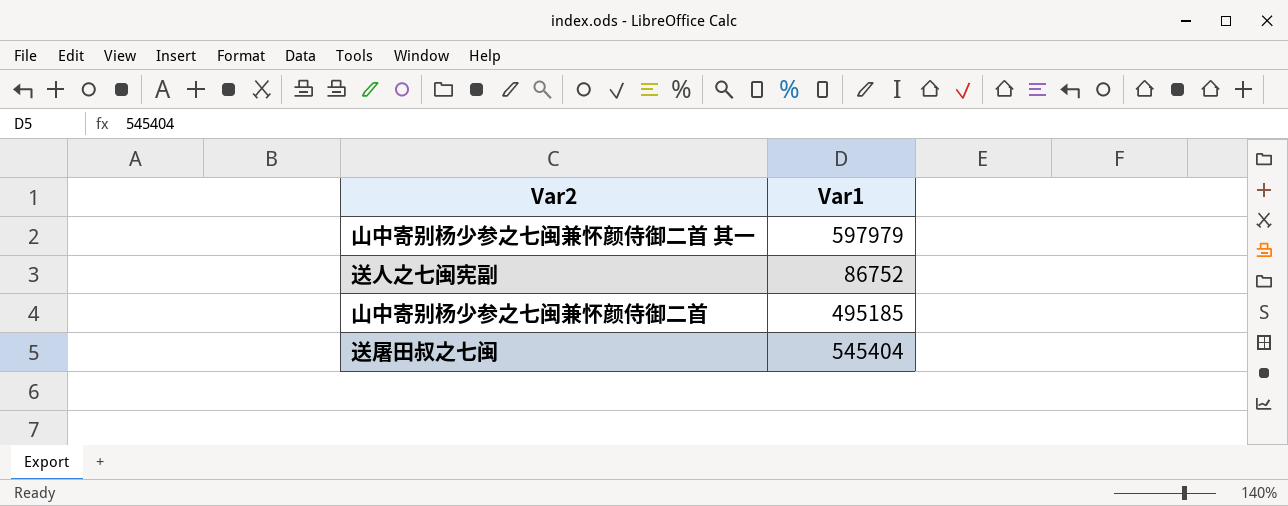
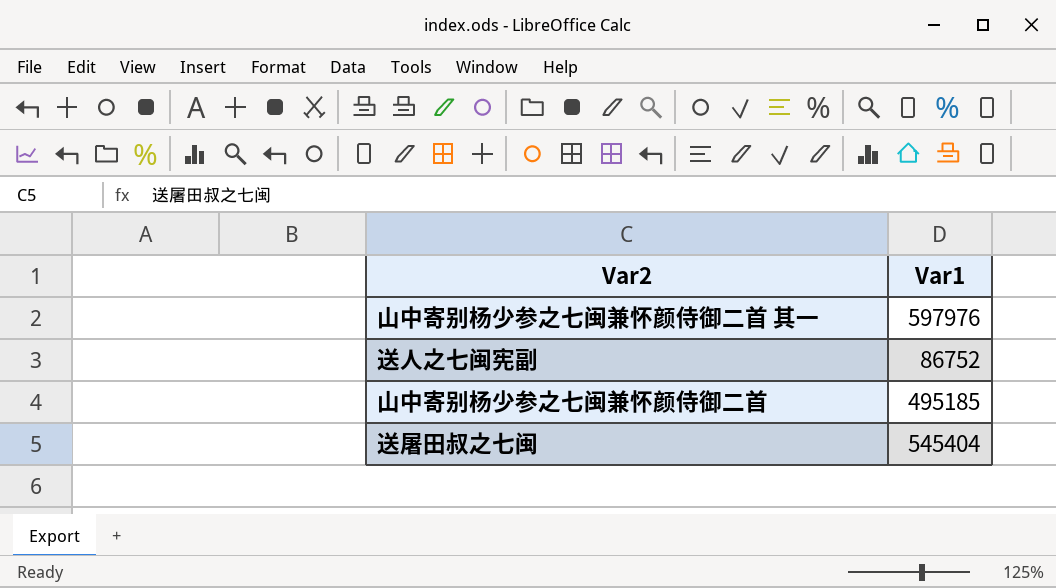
山中寄别杨少参之七闽兼怀颜侍御二首 其一 | Var1: 597979 -> 597976

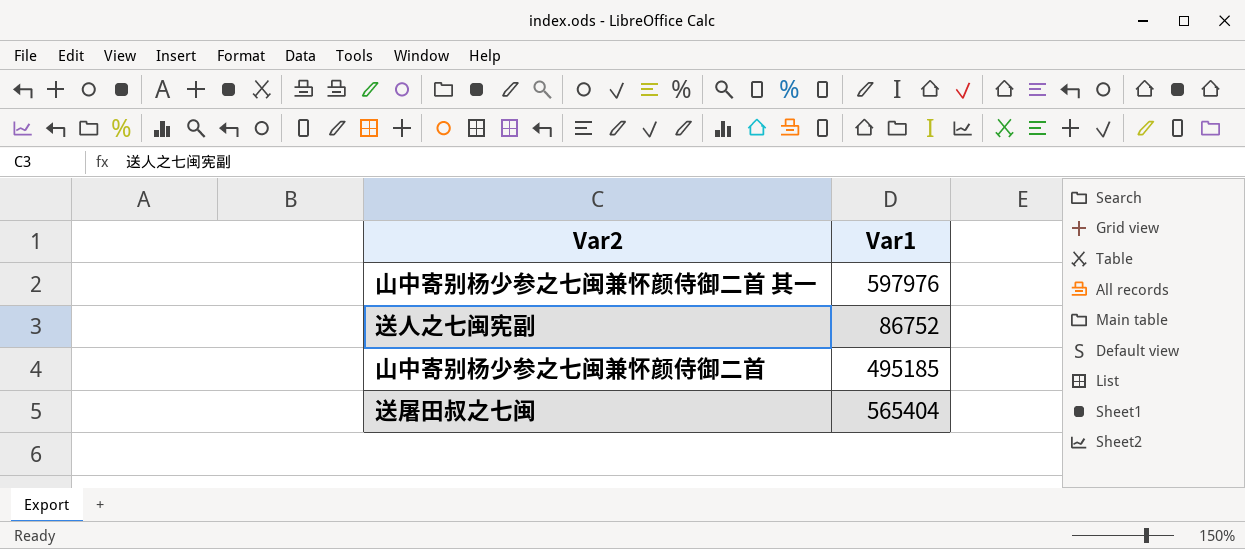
送屠田叔之七闽 | Var1: 545404 -> 565404

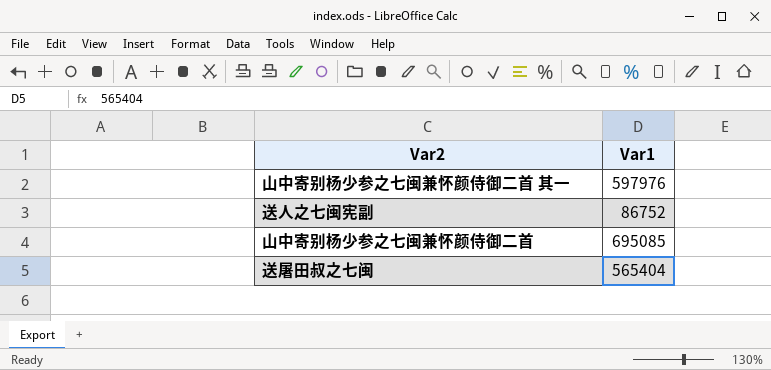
山中寄别杨少参之七闽兼怀颜侍御二首 | Var1: 495185 -> 695085

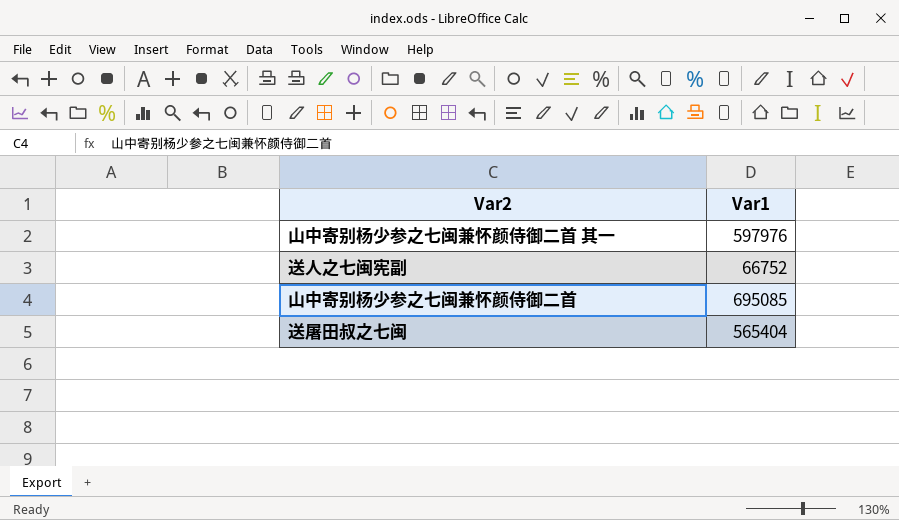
送人之七闽宪副 | Var1: 86752 -> 66752

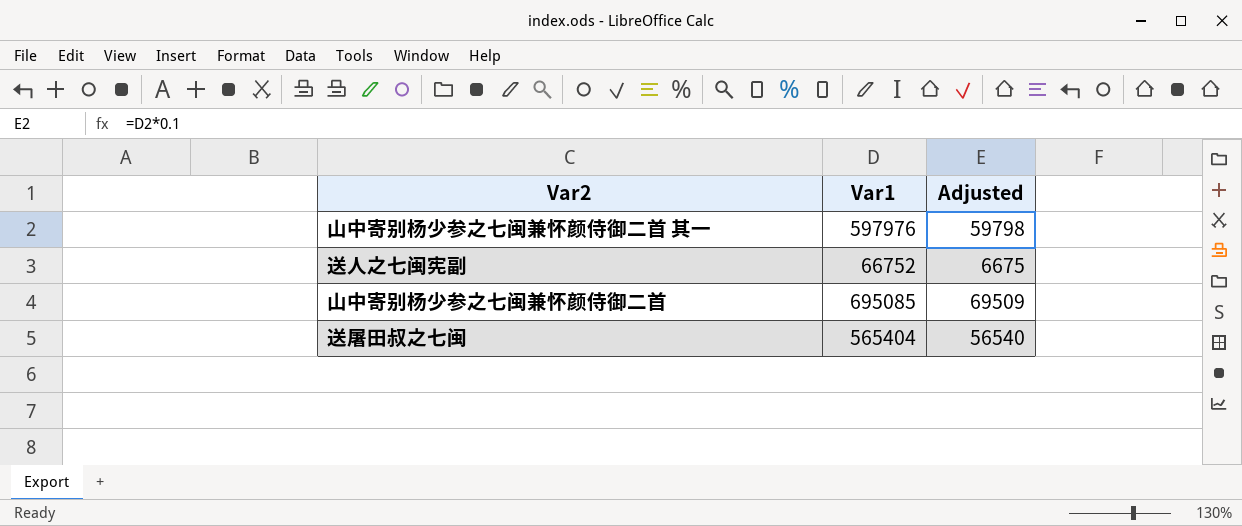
column Adjusted | formula: none -> [Var1] * 0.1

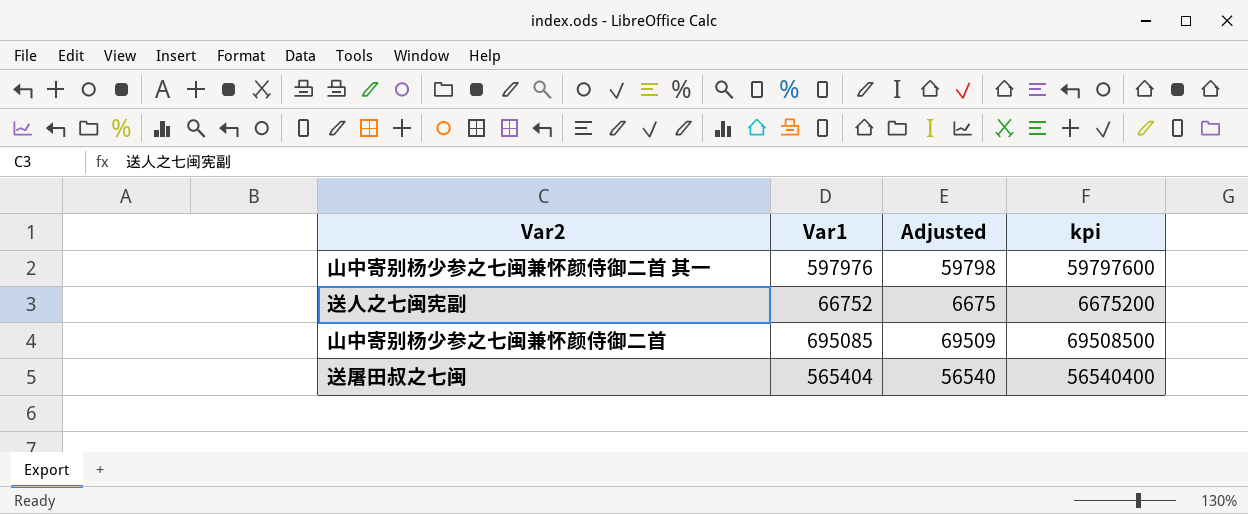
column kpi | formula: none -> [Var1] * 100

